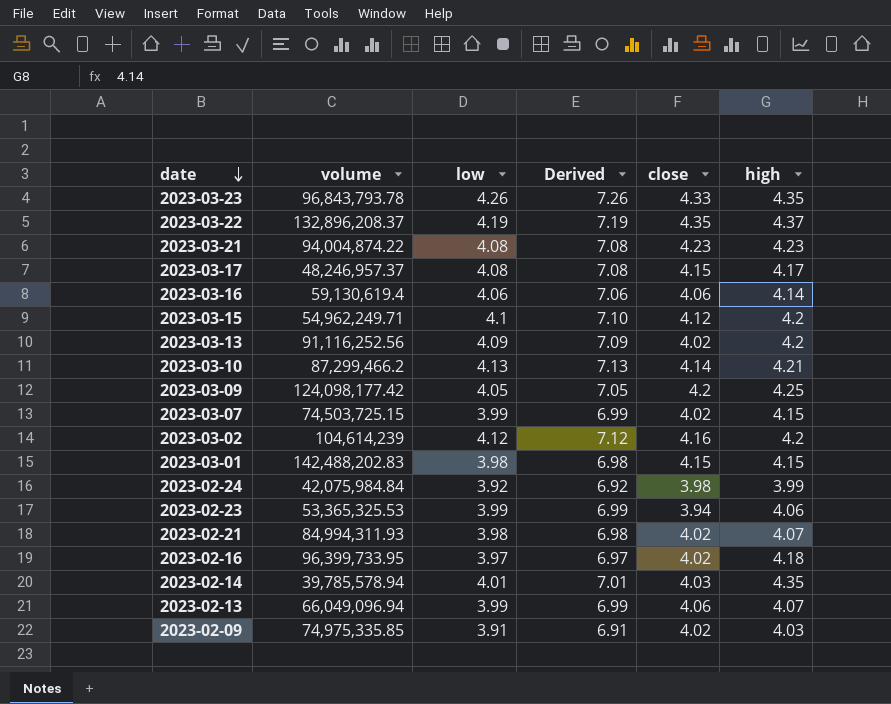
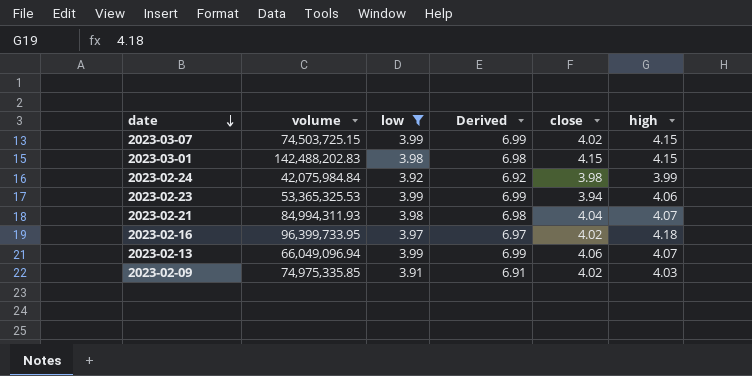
filter: none -> low <= 3.99
2023-02-21 | close: 4.02 -> 4.04

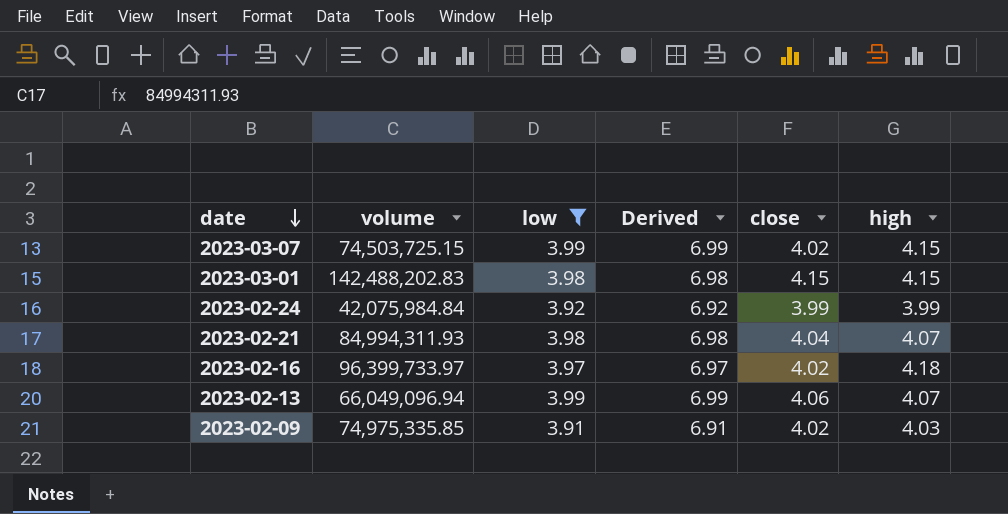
row 2023-02-23: 53,365,325.53 | 3.99 | 6.99 | 3.94 | 4.06 -> none
2023-02-24 | close: 3.98 -> 3.99
2023-02-16 | volume: 96,399,733.95 -> 96,399,733.97

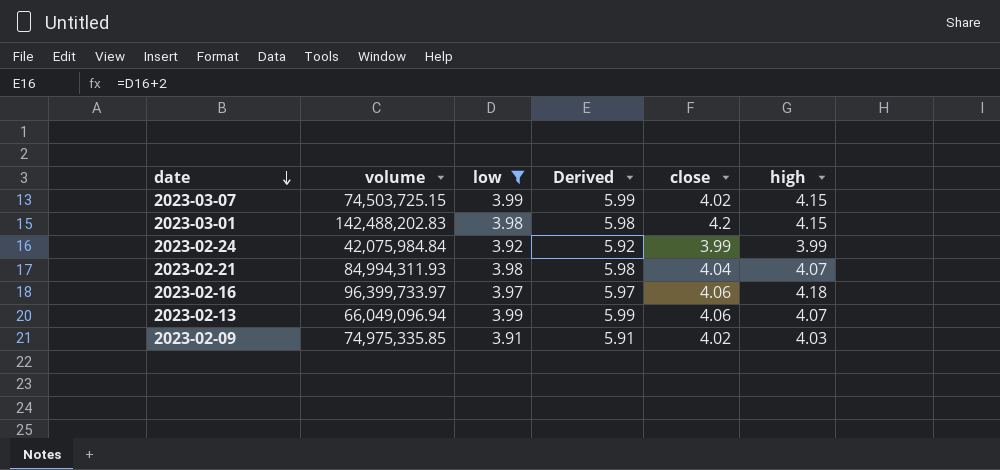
column Derived | formula: [low] + 3 -> [low] + 2
2023-03-01 | close: 4.15 -> 4.2
2023-02-16 | close: 4.02 -> 4.06

